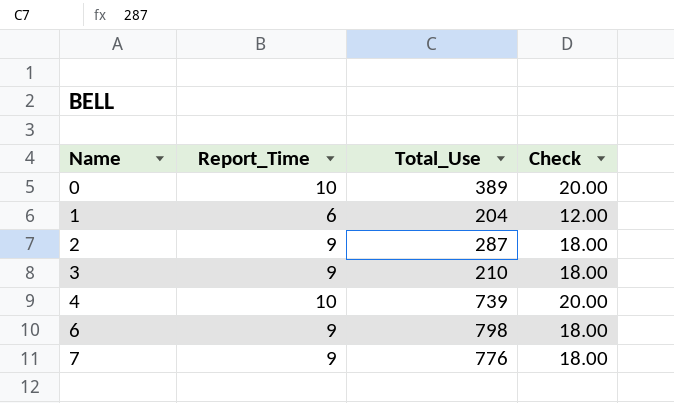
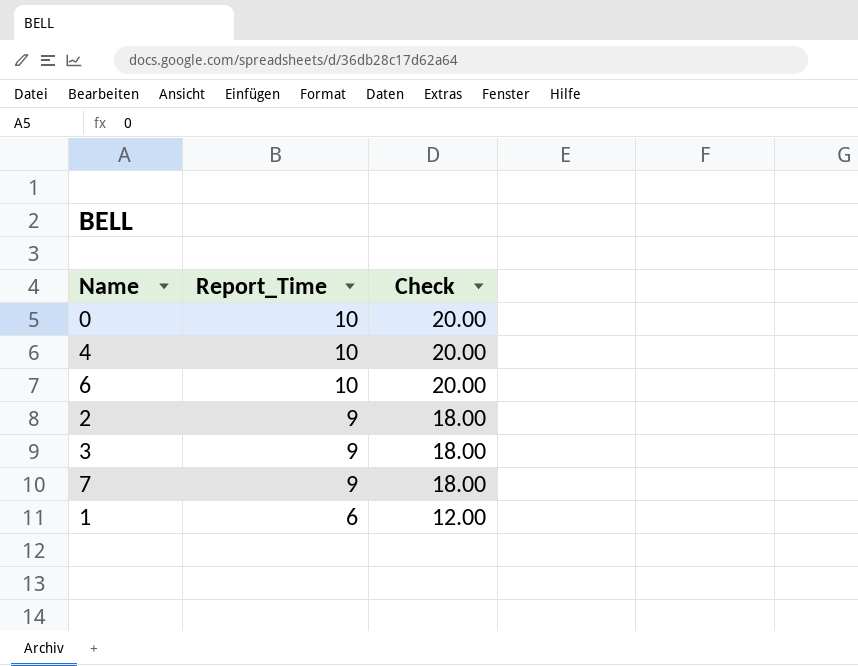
row order: Name ascending -> Report_Time descending
column Total_Use | position: 3 -> none
6 | Report_Time: 9 -> 10
6 | Check: 18.00 -> 20.00

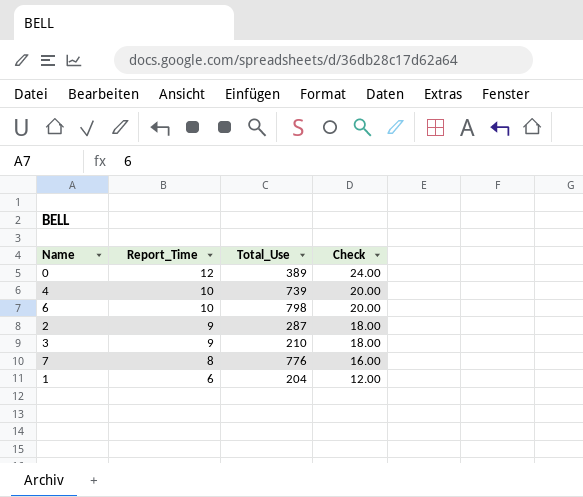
column Total_Use | position: none -> 3
0 | Report_Time: 10 -> 12
0 | Check: 20.00 -> 24.00
7 | Report_Time: 9 -> 8
7 | Check: 18.00 -> 16.00

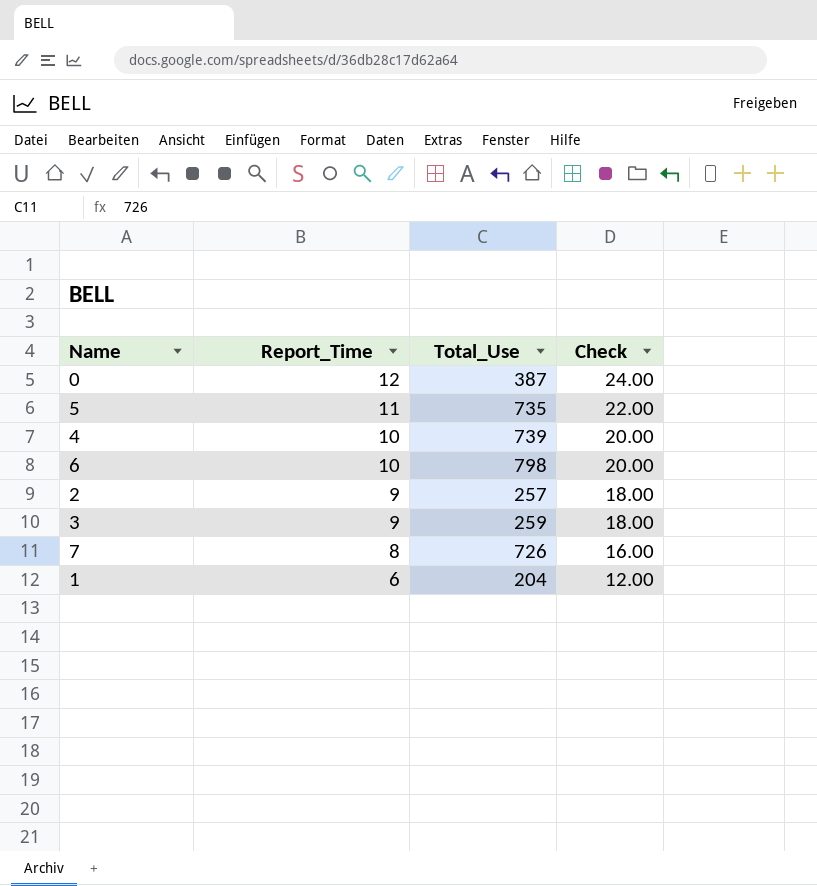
0 | Total_Use: 389 -> 387
row 5: none -> 11 | 735 | 22.00
2 | Total_Use: 287 -> 257
3 | Total_Use: 210 -> 259
7 | Total_Use: 776 -> 726

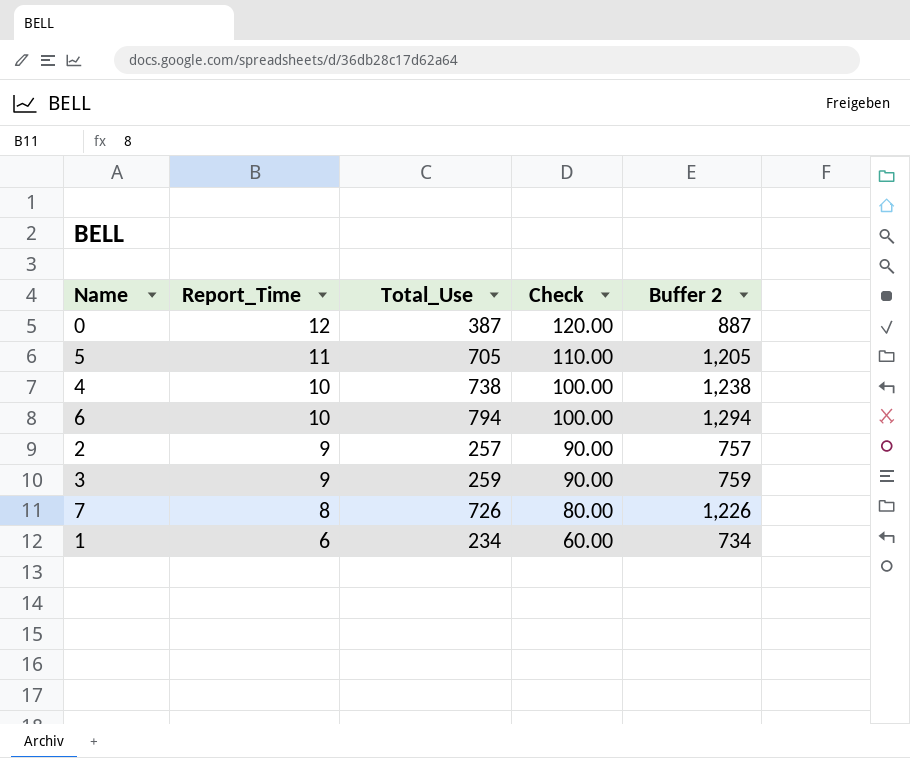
column Check | formula: [Report_Time] * 2 -> [Report_Time] * 10
column Buffer 2 | formula: none -> [Total_Use] + 500
5 | Total_Use: 735 -> 705
4 | Total_Use: 739 -> 738
6 | Total_Use: 798 -> 794
1 | Total_Use: 204 -> 234

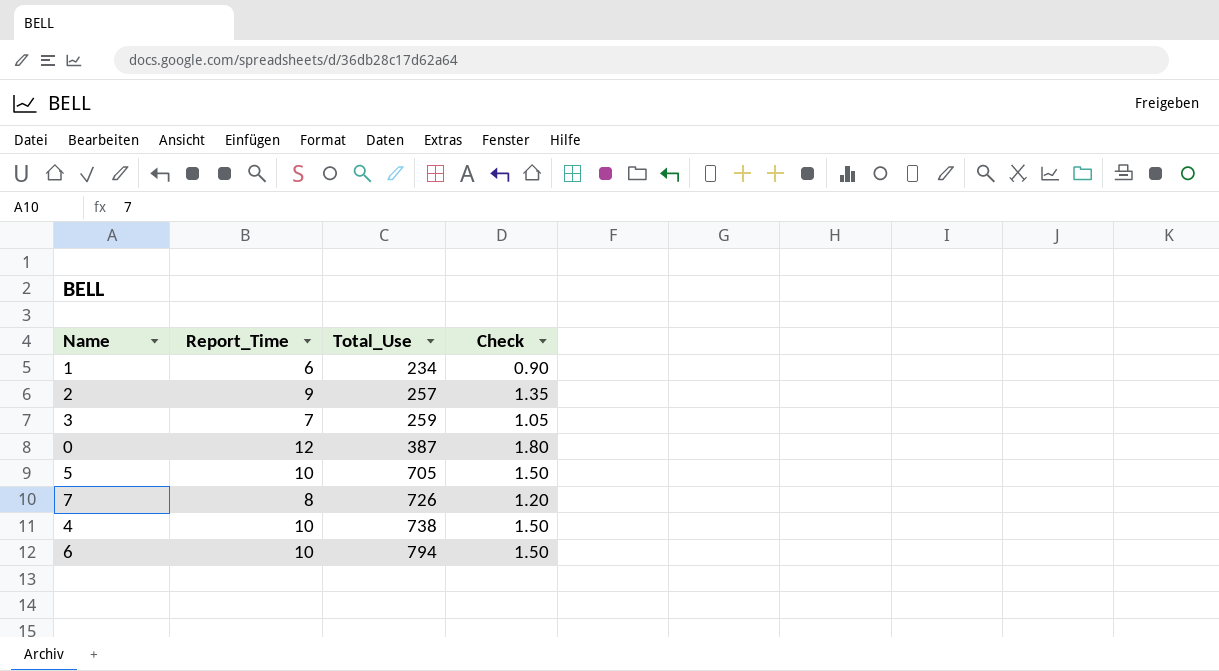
row order: Report_Time descending -> Total_Use ascending
column Buffer 2 | formula: [Total_Use] + 500 -> none
column Check | formula: [Report_Time] * 10 -> [Report_Time] * 0.15
3 | Report_Time: 9 -> 7
5 | Report_Time: 11 -> 10

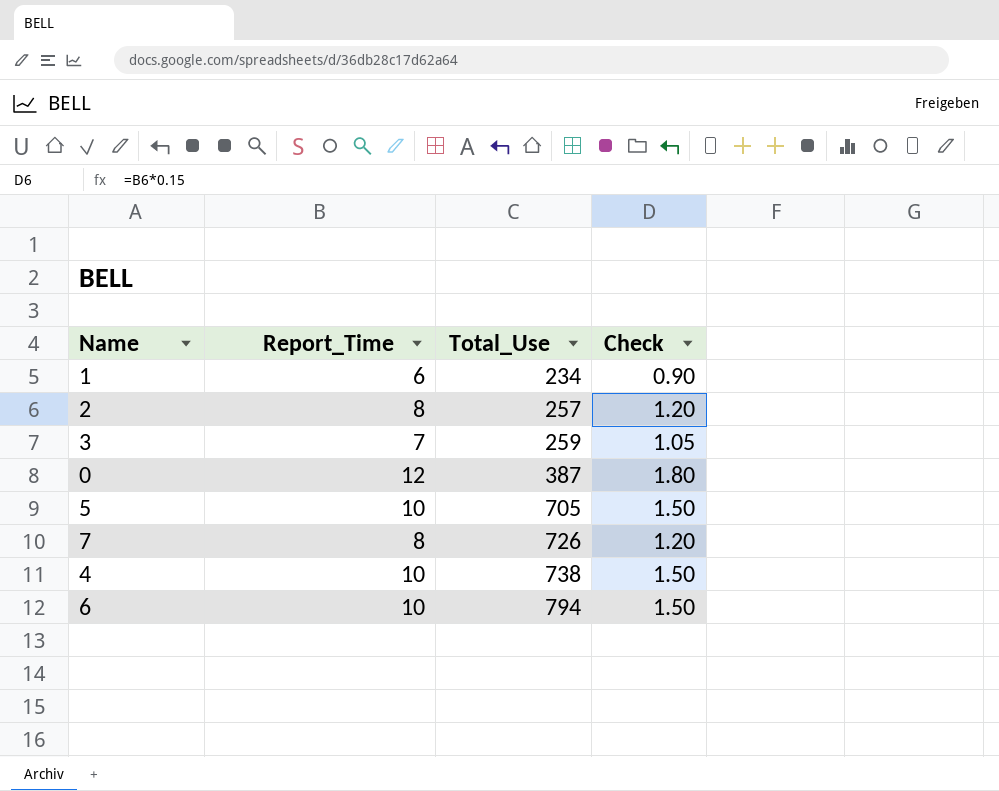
2 | Report_Time: 9 -> 8
2 | Check: 1.35 -> 1.20

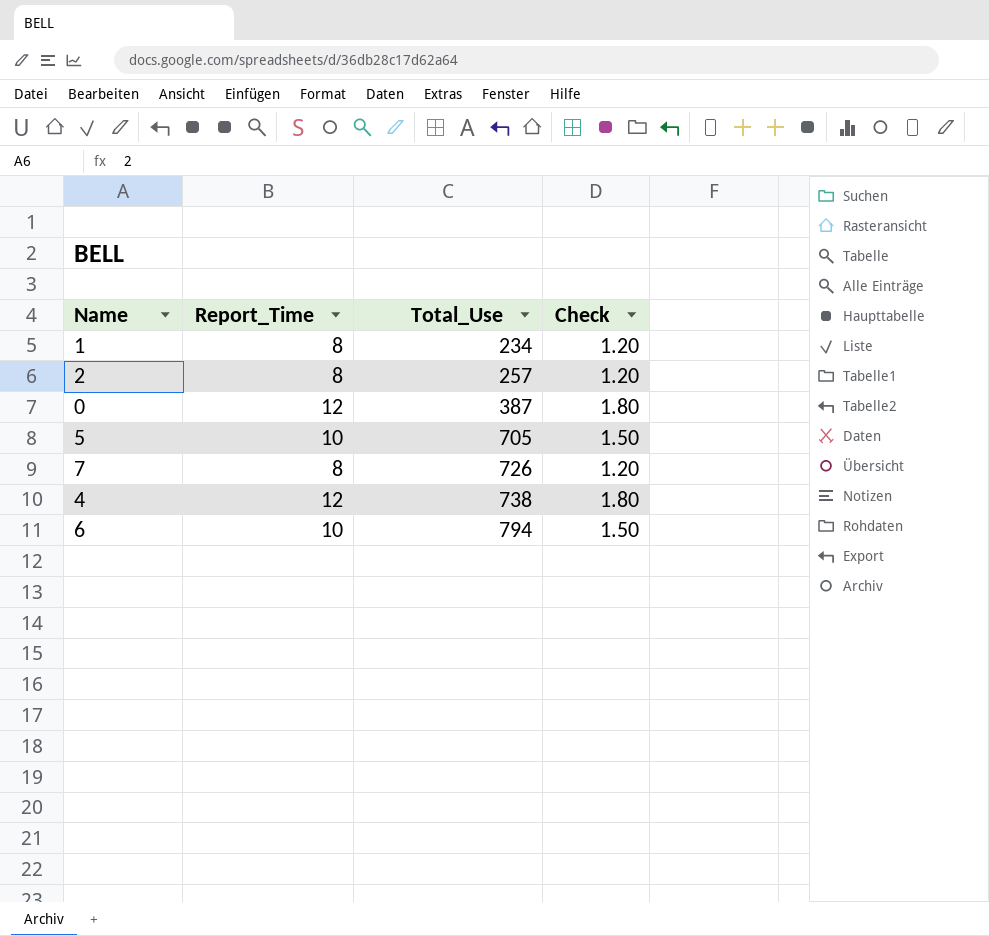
row 3: 7 | 259 | 1.05 -> none
1 | Report_Time: 6 -> 8
1 | Check: 0.90 -> 1.20
4 | Report_Time: 10 -> 12
4 | Check: 1.50 -> 1.80

